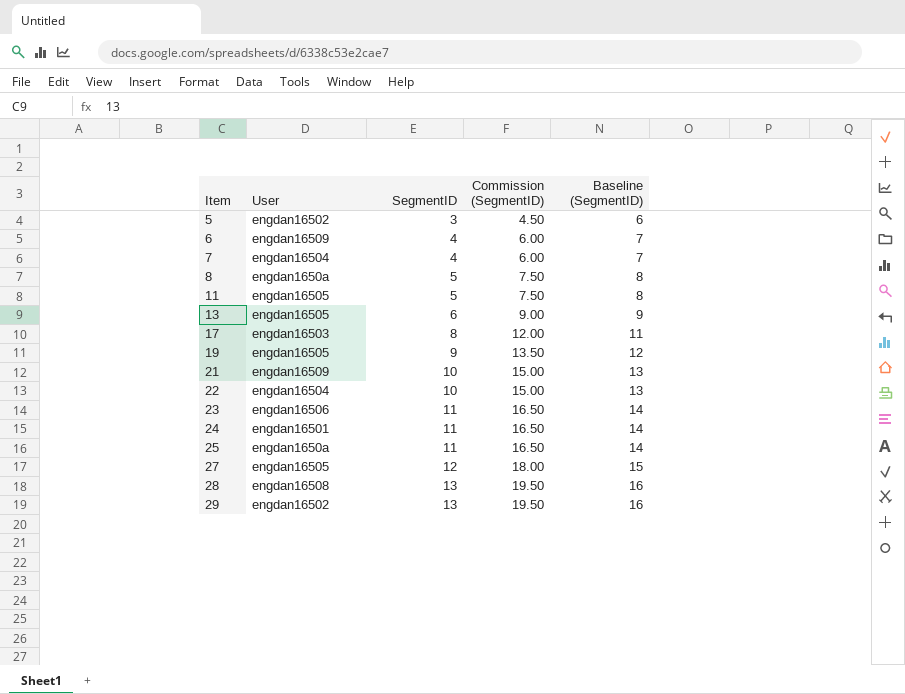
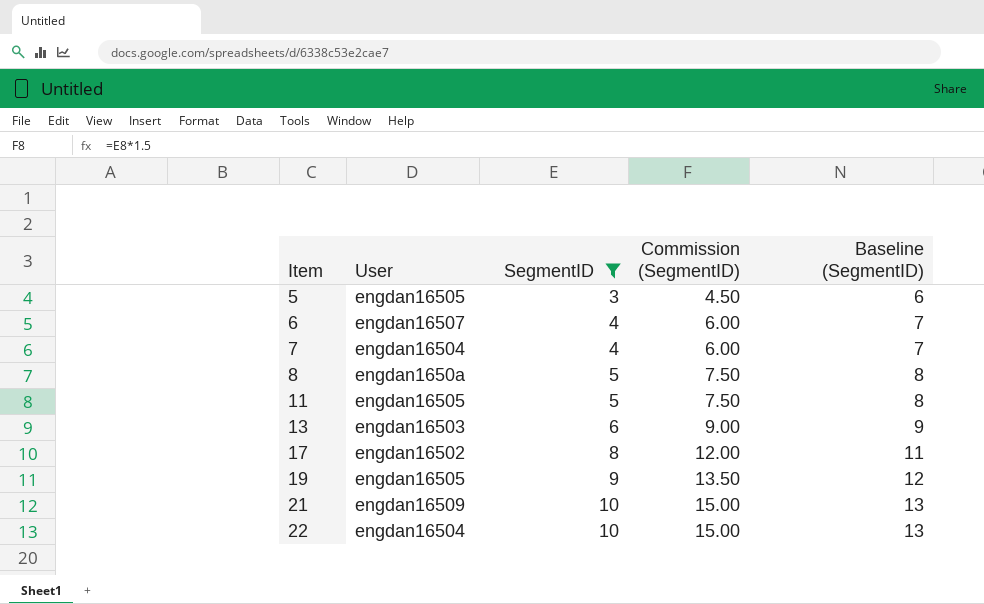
filter: none -> SegmentID <= 10
5 | User: engdan16502 -> engdan16505
6 | User: engdan16509 -> engdan16507
13 | User: engdan16505 -> engdan16503
17 | User: engdan16503 -> engdan16502

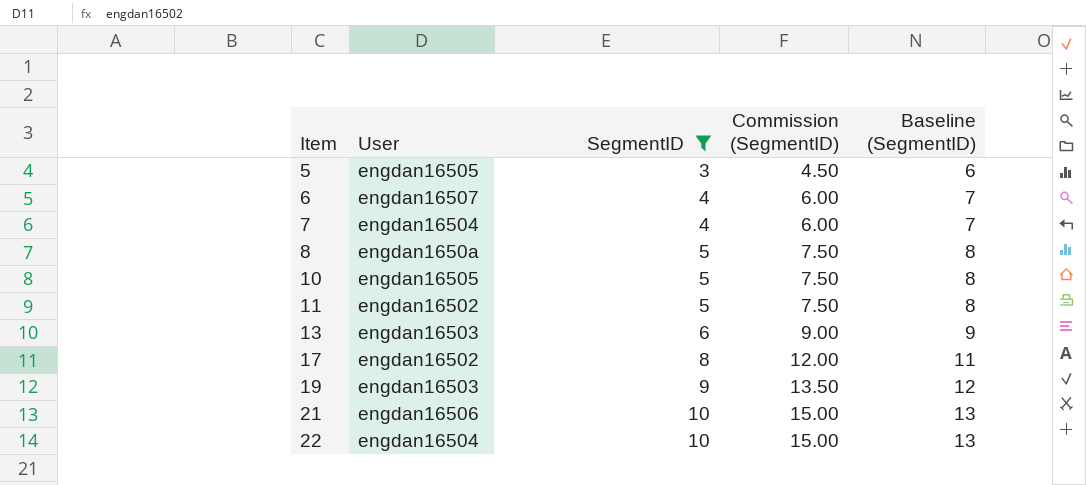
row 10: none -> engdan16505 | 5 | 7.50 | 8
11 | User: engdan16505 -> engdan16502
19 | User: engdan16505 -> engdan16503
21 | User: engdan16509 -> engdan16506

